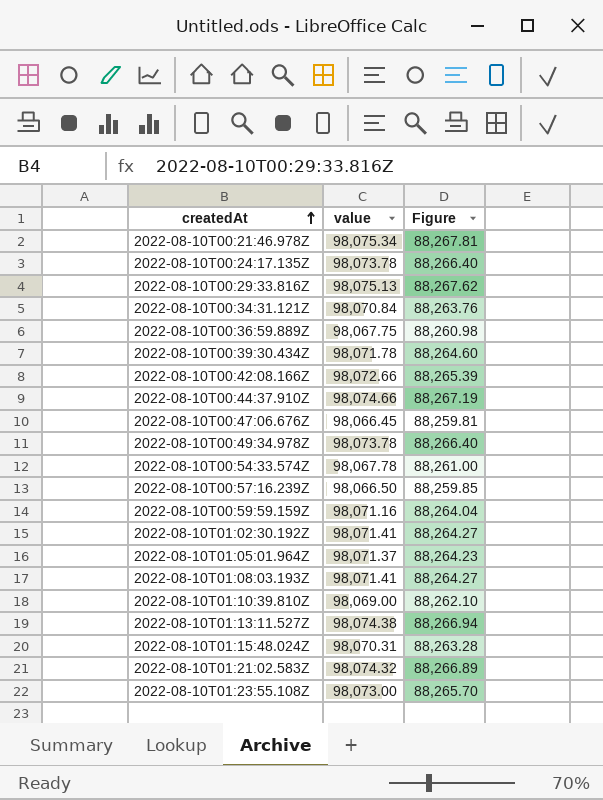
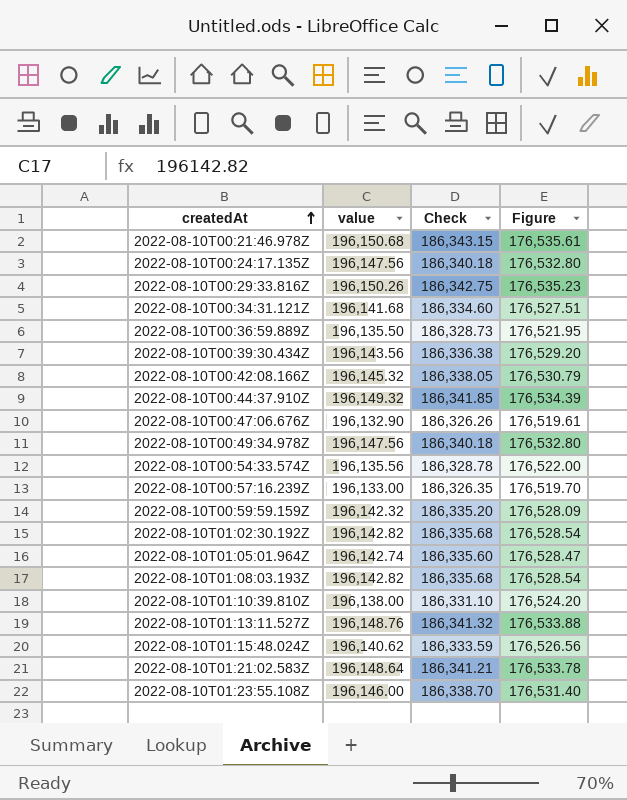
column Check | formula: none -> [value] * 0.95
2022-08-10T00:21:46.978Z | value: 98,075.34 -> 196,150.68
2022-08-10T00:21:46.978Z | Figure: 88,267.81 -> 176,535.61
2022-08-10T00:24:17.135Z | value: 98,073.78 -> 196,147.56
2022-08-10T00:24:17.135Z | Figure: 88,266.40 -> 176,532.80
2022-08-10T00:29:33.816Z | value: 98,075.13 -> 196,150.26
2022-08-10T00:29:33.816Z | Figure: 88,267.62 -> 176,535.23
2022-08-10T00:34:31.121Z | value: 98,070.84 -> 196,141.68
2022-08-10T00:34:31.121Z | Figure: 88,263.76 -> 176,527.51
2022-08-10T00:36:59.889Z | value: 98,067.75 -> 196,135.50
2022-08-10T00:36:59.889Z | Figure: 88,260.98 -> 176,521.95
2022-08-10T00:39:30.434Z | value: 98,071.78 -> 196,143.56
2022-08-10T00:39:30.434Z | Figure: 88,264.60 -> 176,529.20
2022-08-10T00:42:08.166Z | value: 98,072.66 -> 196,145.32
2022-08-10T00:42:08.166Z | Figure: 88,265.39 -> 176,530.79
2022-08-10T00:44:37.910Z | value: 98,074.66 -> 196,149.32
2022-08-10T00:44:37.910Z | Figure: 88,267.19 -> 176,534.39
2022-08-10T00:47:06.676Z | value: 98,066.45 -> 196,132.90
2022-08-10T00:47:06.676Z | Figure: 88,259.81 -> 176,519.61
2022-08-10T00:49:34.978Z | value: 98,073.78 -> 196,147.56
2022-08-10T00:49:34.978Z | Figure: 88,266.40 -> 176,532.80
2022-08-10T00:54:33.574Z | value: 98,067.78 -> 196,135.56
2022-08-10T00:54:33.574Z | Figure: 88,261.00 -> 176,522.00
2022-08-10T00:57:16.239Z | value: 98,066.50 -> 196,133.00
2022-08-10T00:57:16.239Z | Figure: 88,259.85 -> 176,519.70
2022-08-10T00:59:59.159Z | value: 98,071.16 -> 196,142.32
2022-08-10T00:59:59.159Z | Figure: 88,264.04 -> 176,528.09
2022-08-10T01:02:30.192Z | value: 98,071.41 -> 196,142.82
2022-08-10T01:02:30.192Z | Figure: 88,264.27 -> 176,528.54
2022-08-10T01:05:01.964Z | value: 98,071.37 -> 196,142.74
2022-08-10T01:05:01.964Z | Figure: 88,264.23 -> 176,528.47
2022-08-10T01:08:03.193Z | value: 98,071.41 -> 196,142.82
2022-08-10T01:08:03.193Z | Figure: 88,264.27 -> 176,528.54
2022-08-10T01:10:39.810Z | value: 98,069.00 -> 196,138.00
2022-08-10T01:10:39.810Z | Figure: 88,262.10 -> 176,524.20
2022-08-10T01:13:11.527Z | value: 98,074.38 -> 196,148.76
2022-08-10T01:13:11.527Z | Figure: 88,266.94 -> 176,533.88
2022-08-10T01:15:48.024Z | value: 98,070.31 -> 196,140.62
2022-08-10T01:15:48.024Z | Figure: 88,263.28 -> 176,526.56
2022-08-10T01:21:02.583Z | value: 98,074.32 -> 196,148.64
2022-08-10T01:21:02.583Z | Figure: 88,266.89 -> 176,533.78
2022-08-10T01:23:55.108Z | value: 98,073.00 -> 196,146.00
2022-08-10T01:23:55.108Z | Figure: 88,265.70 -> 176,531.40

